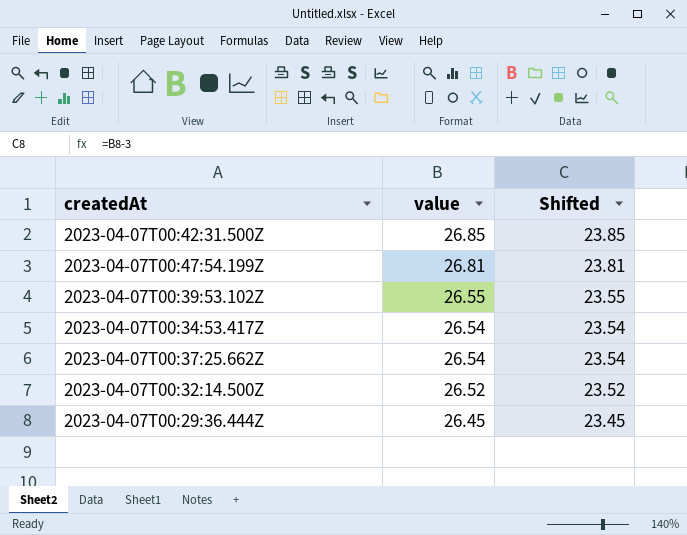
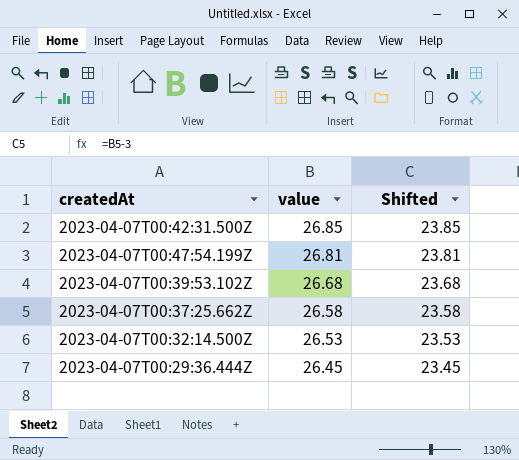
row 2023-04-07T00:34:53.417Z: 26.54 | 23.54 -> none
2023-04-07T00:39:53.102Z | value: 26.55 -> 26.68
2023-04-07T00:39:53.102Z | Shifted: 23.55 -> 23.68
2023-04-07T00:37:25.662Z | value: 26.54 -> 26.58
2023-04-07T00:37:25.662Z | Shifted: 23.54 -> 23.58
2023-04-07T00:32:14.500Z | value: 26.52 -> 26.53
2023-04-07T00:32:14.500Z | Shifted: 23.52 -> 23.53

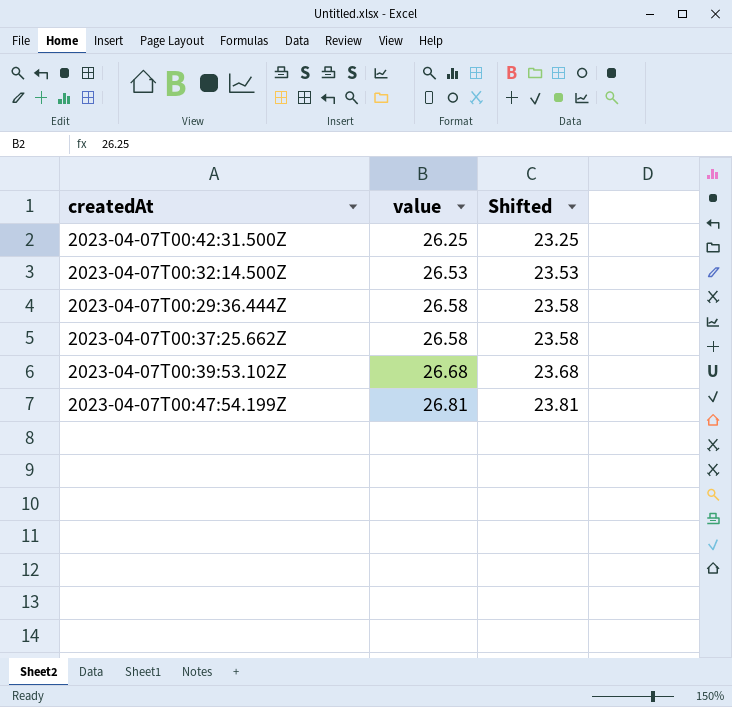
row order: value descending -> value ascending
2023-04-07T00:42:31.500Z | value: 26.85 -> 26.25
2023-04-07T00:42:31.500Z | Shifted: 23.85 -> 23.25
2023-04-07T00:29:36.444Z | value: 26.45 -> 26.58
2023-04-07T00:29:36.444Z | Shifted: 23.45 -> 23.58

